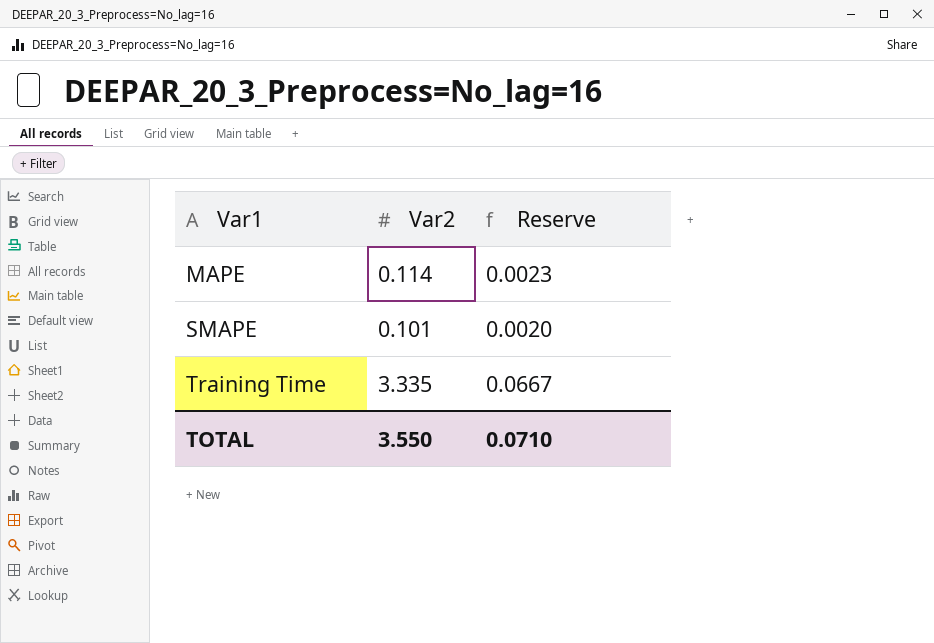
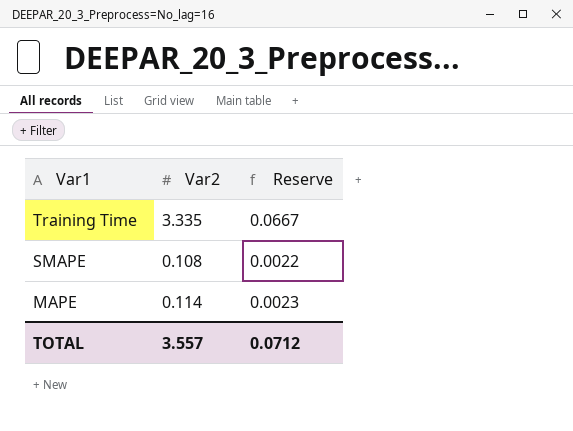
row order: Var1 ascending -> Var1 descending
SMAPE | Var2: 0.101 -> 0.108
SMAPE | Reserve: 0.0020 -> 0.0022
TOTAL | Var2: 3.550 -> 3.557
TOTAL | Reserve: 0.0710 -> 0.0712

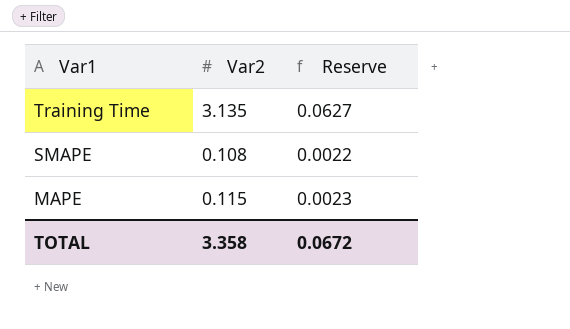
Training Time | Var2: 3.335 -> 3.135
Training Time | Reserve: 0.0667 -> 0.0627
MAPE | Var2: 0.114 -> 0.115
TOTAL | Var2: 3.557 -> 3.358
TOTAL | Reserve: 0.0712 -> 0.0672

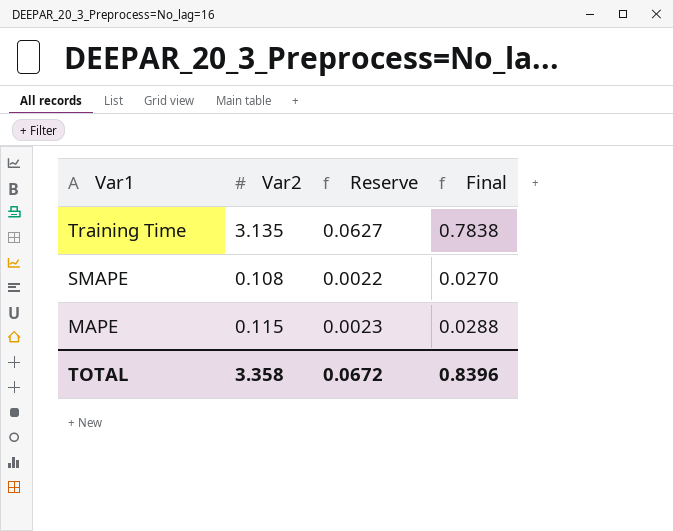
column Final | formula: none -> [Var2] * 0.25

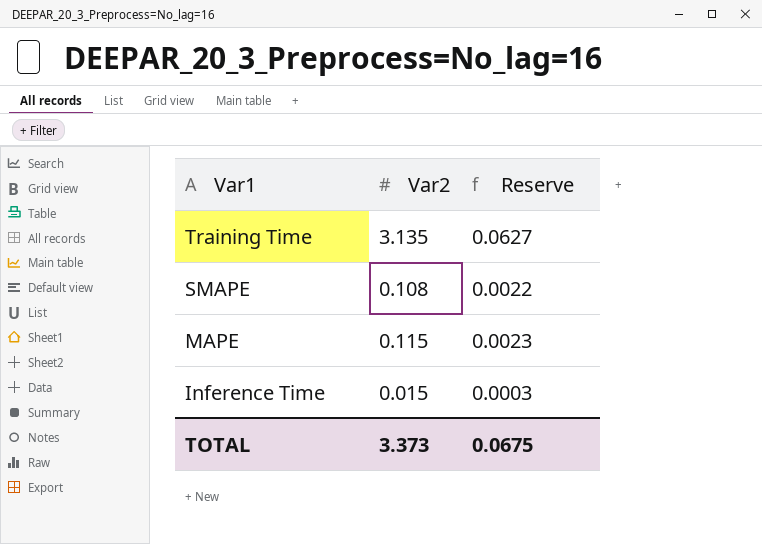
column Final | formula: [Var2] * 0.25 -> none
row Inference Time: none -> 0.015 | 0.0003
TOTAL | Var2: 3.358 -> 3.373
TOTAL | Reserve: 0.0672 -> 0.0675

